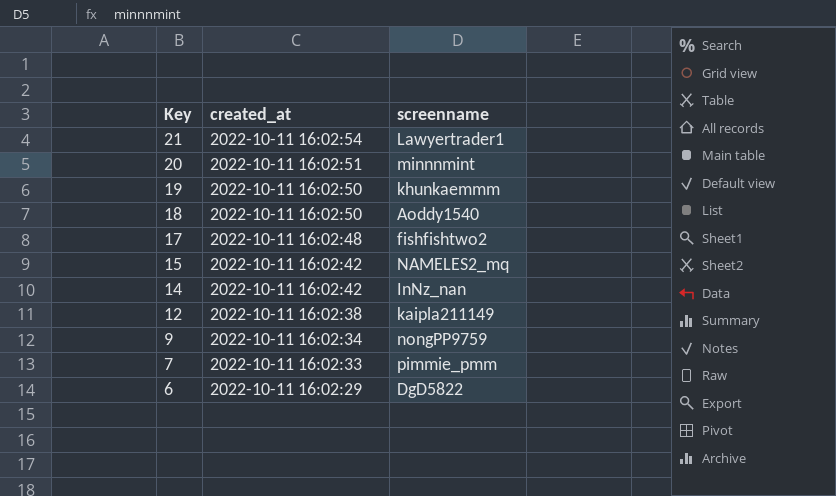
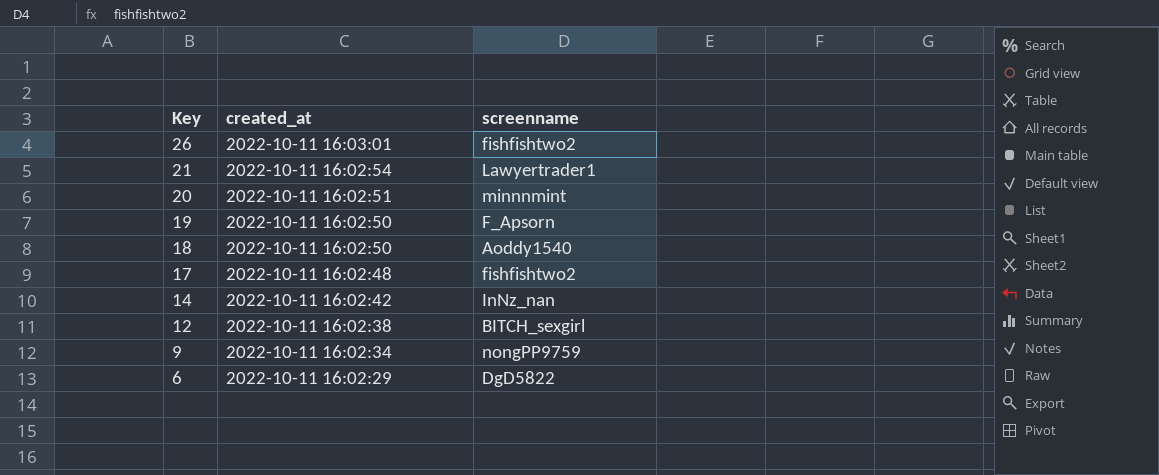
row 15: 2022-10-11 16:02:42 | NAMELES2_mq -> none
row 7: 2022-10-11 16:02:33 | pimmie_pmm -> none
row 26: none -> 2022-10-11 16:03:01 | fishfishtwo2
19 | screenname: khunkaemmm -> F_Apsorn
12 | screenname: kaipla211149 -> BITCH_sexgirl

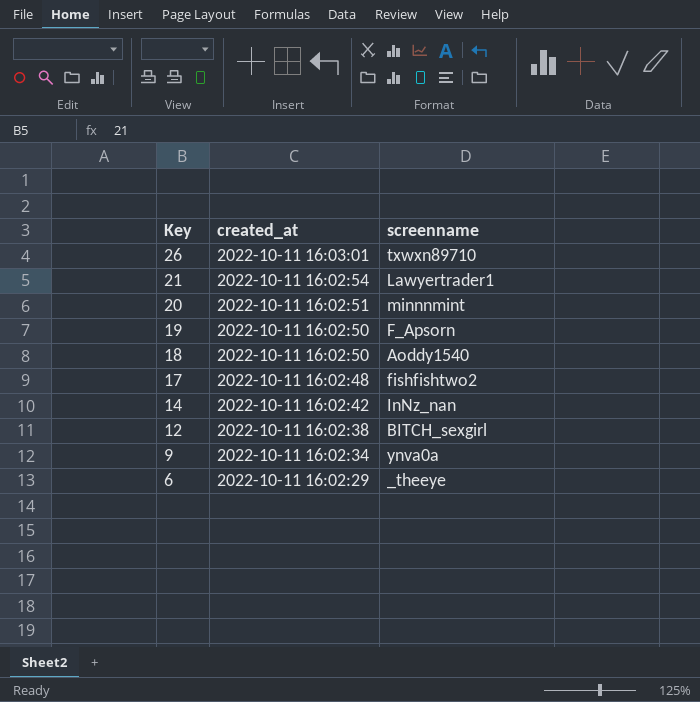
26 | screenname: fishfishtwo2 -> txwxn89710
9 | screenname: nongPP9759 -> ynva0a
6 | screenname: DgD5822 -> _theeye

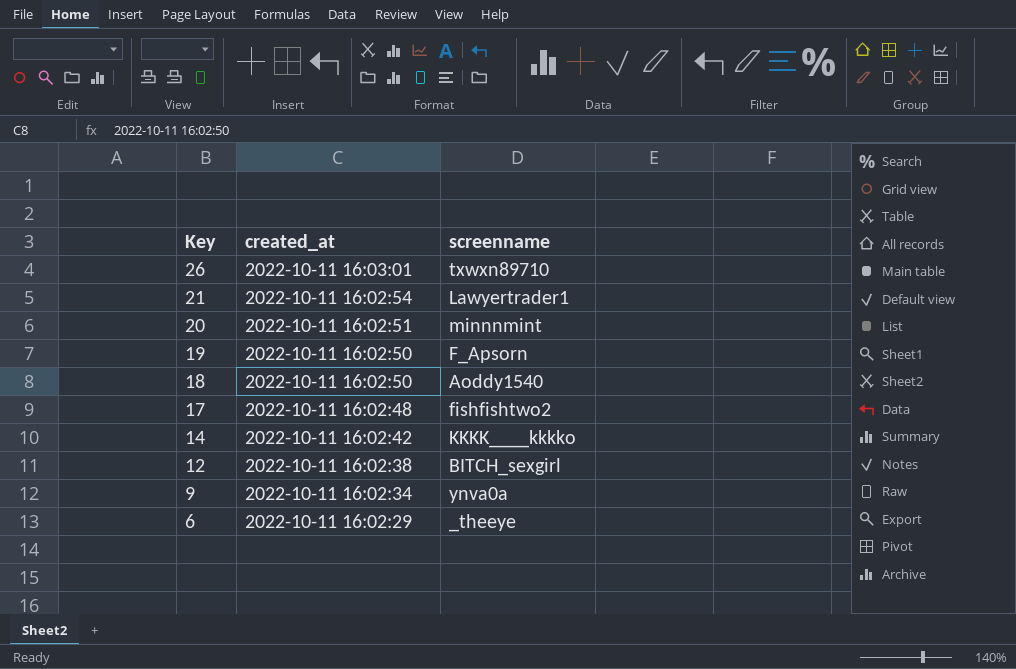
14 | screenname: InNz_nan -> KKKK____kkkko

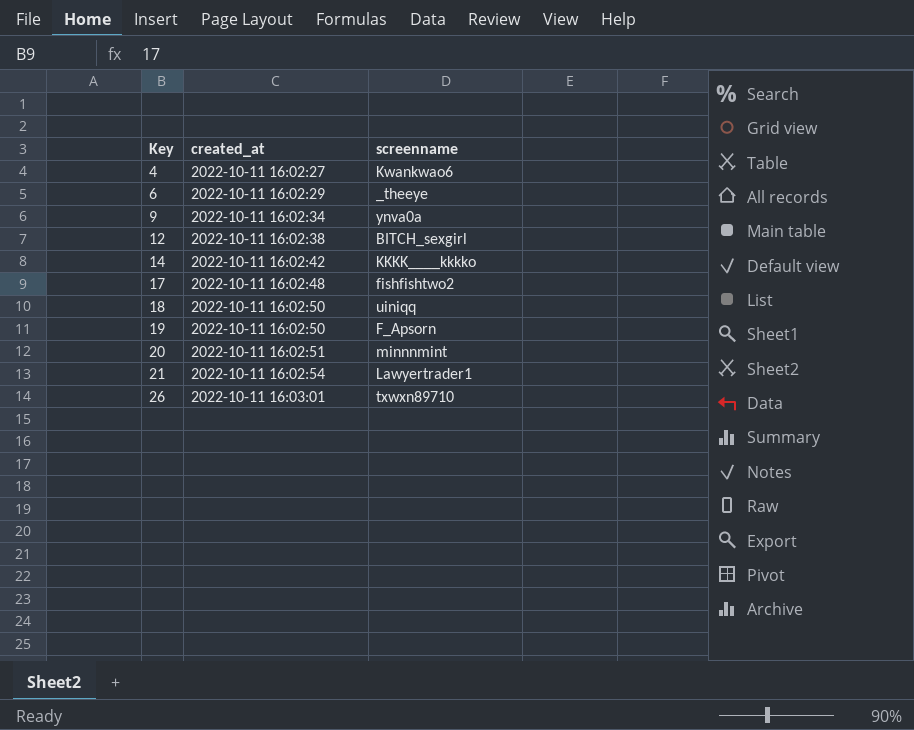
row order: Key descending -> Key ascending
row 4: none -> 2022-10-11 16:02:27 | Kwankwao6
18 | screenname: Aoddy1540 -> uiniqq

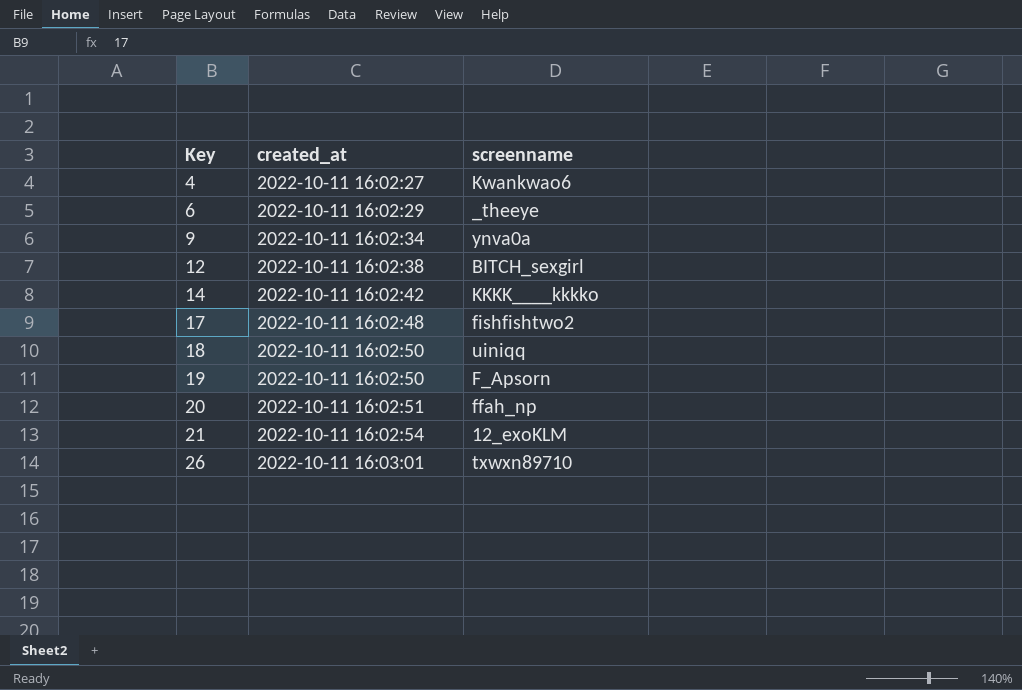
20 | screenname: minnnmint -> ffah_np
21 | screenname: Lawyertrader1 -> 12_exoKLM

